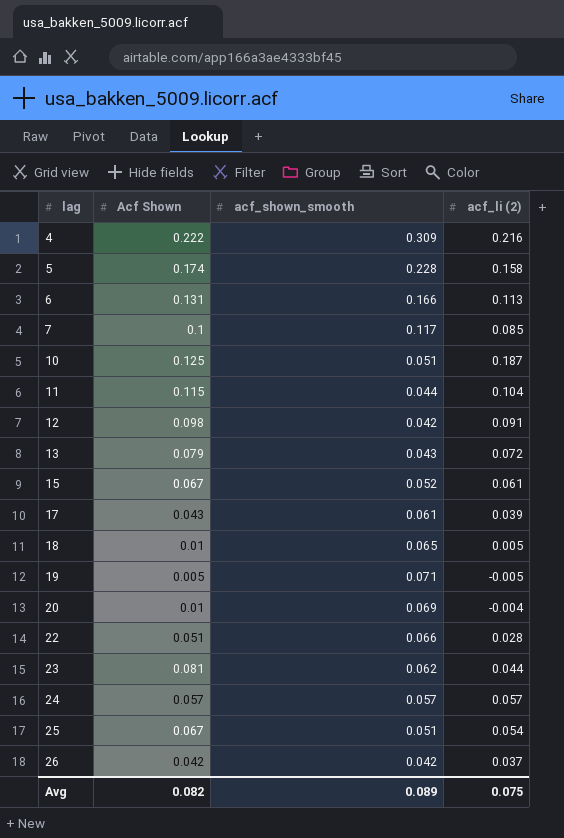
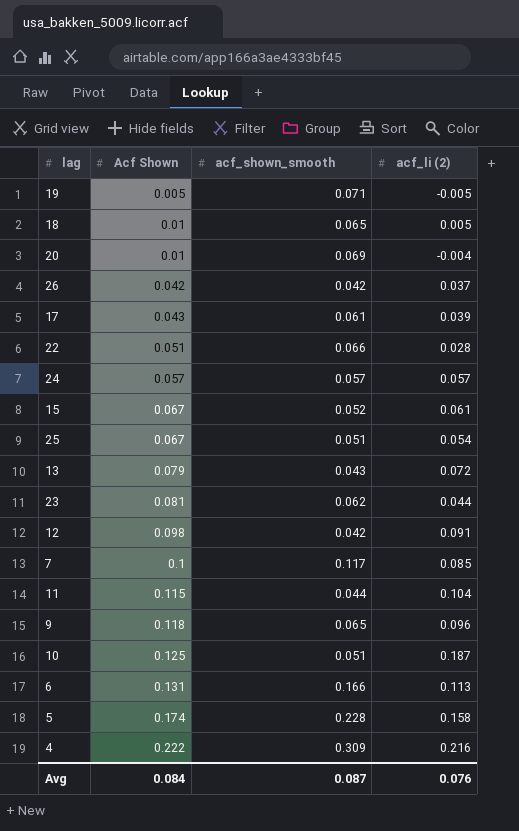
row order: lag ascending -> Acf Shown ascending
row 9: none -> 0.118 | 0.065 | 0.096
Avg | Acf Shown: 0.082 -> 0.084
Avg | acf_shown_smooth: 0.089 -> 0.087
Avg | acf_li (2): 0.075 -> 0.076

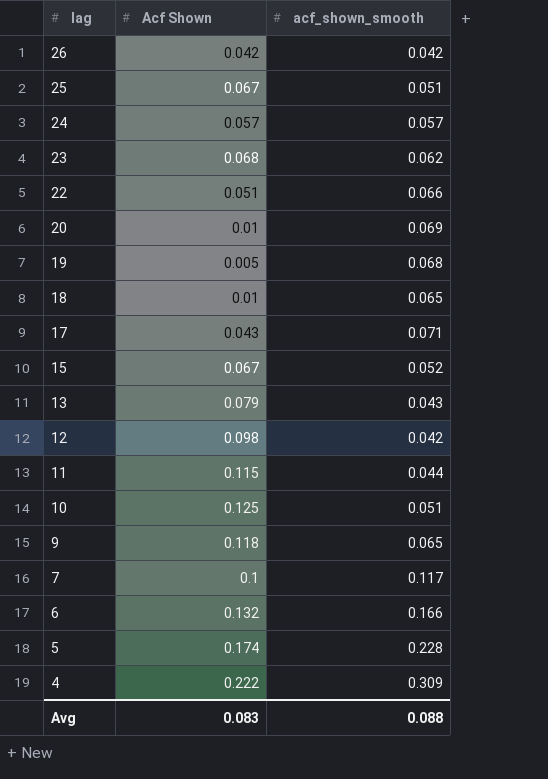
row order: Acf Shown ascending -> lag descending
column acf_li (2) | position: 4 -> none
23 | Acf Shown: 0.081 -> 0.068
19 | acf_shown_smooth: 0.071 -> 0.068
17 | acf_shown_smooth: 0.061 -> 0.071
6 | Acf Shown: 0.131 -> 0.132
Avg | Acf Shown: 0.084 -> 0.083
Avg | acf_shown_smooth: 0.087 -> 0.088

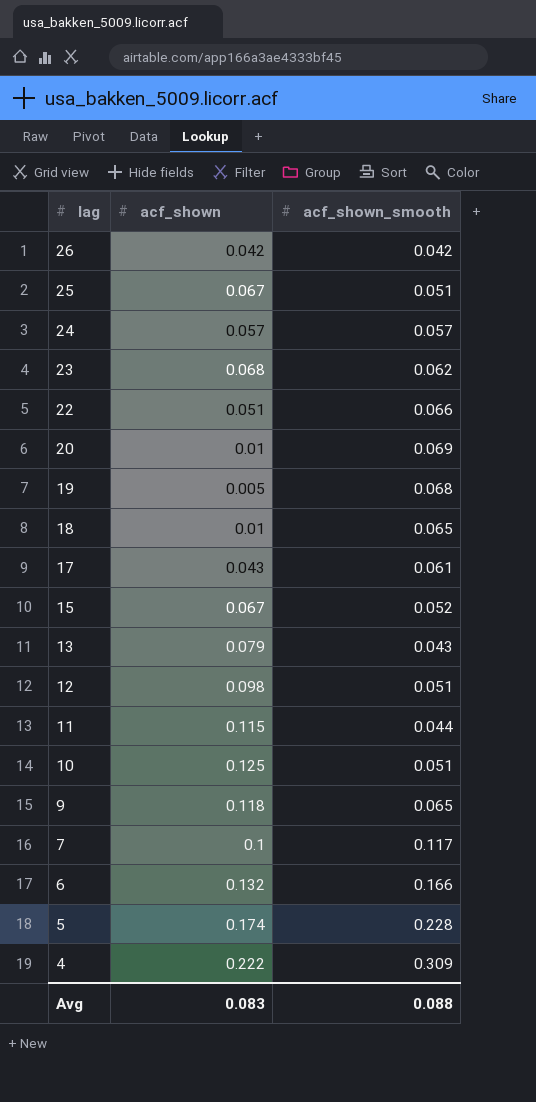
column name: Acf Shown -> acf_shown
17 | acf_shown_smooth: 0.071 -> 0.061
12 | acf_shown_smooth: 0.042 -> 0.051

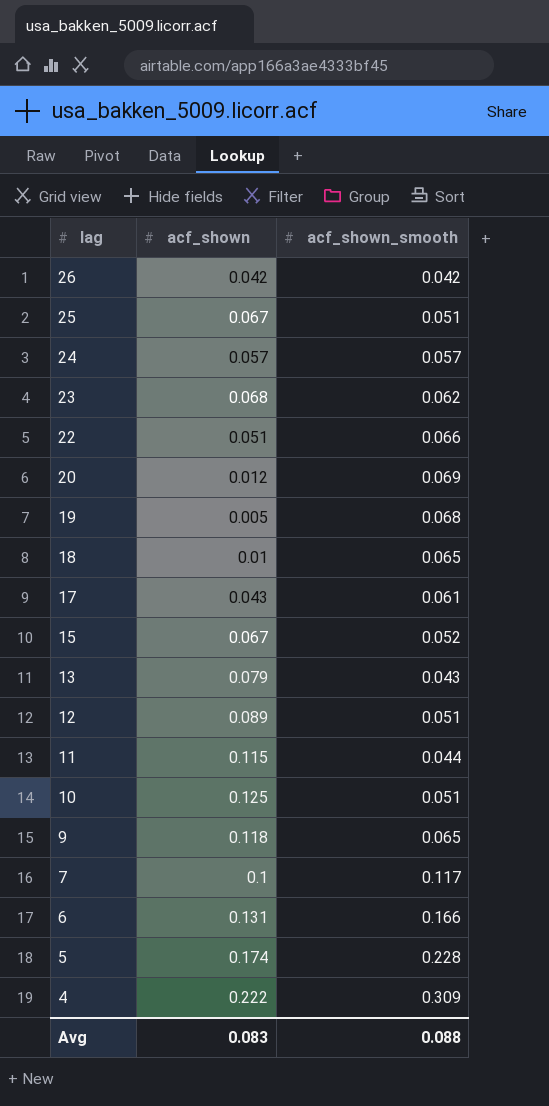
20 | acf_shown: 0.01 -> 0.012
12 | acf_shown: 0.098 -> 0.089
6 | acf_shown: 0.132 -> 0.131

